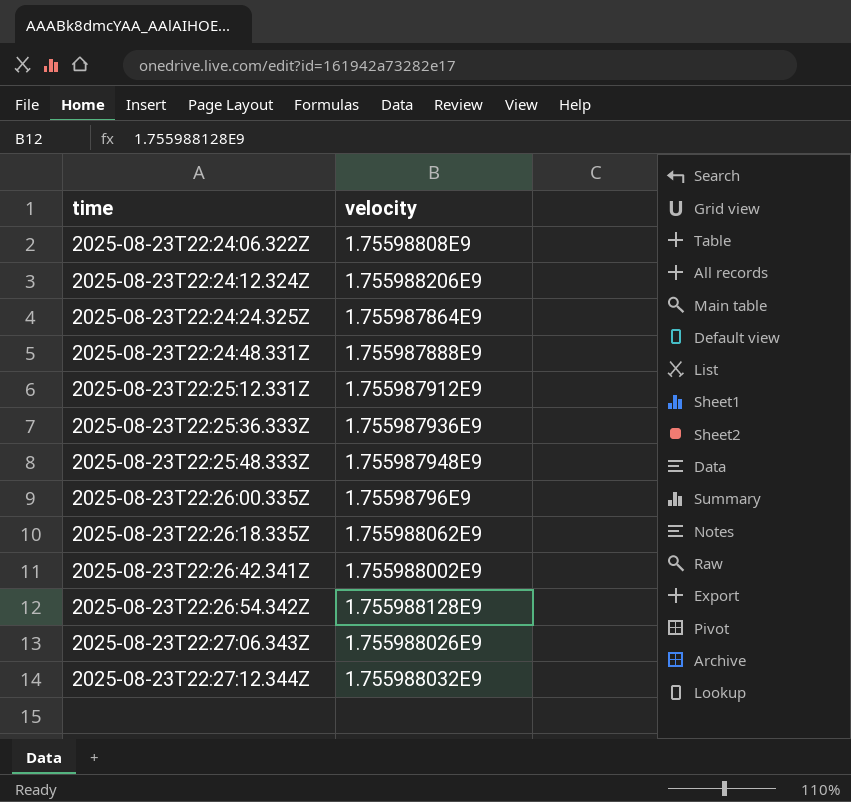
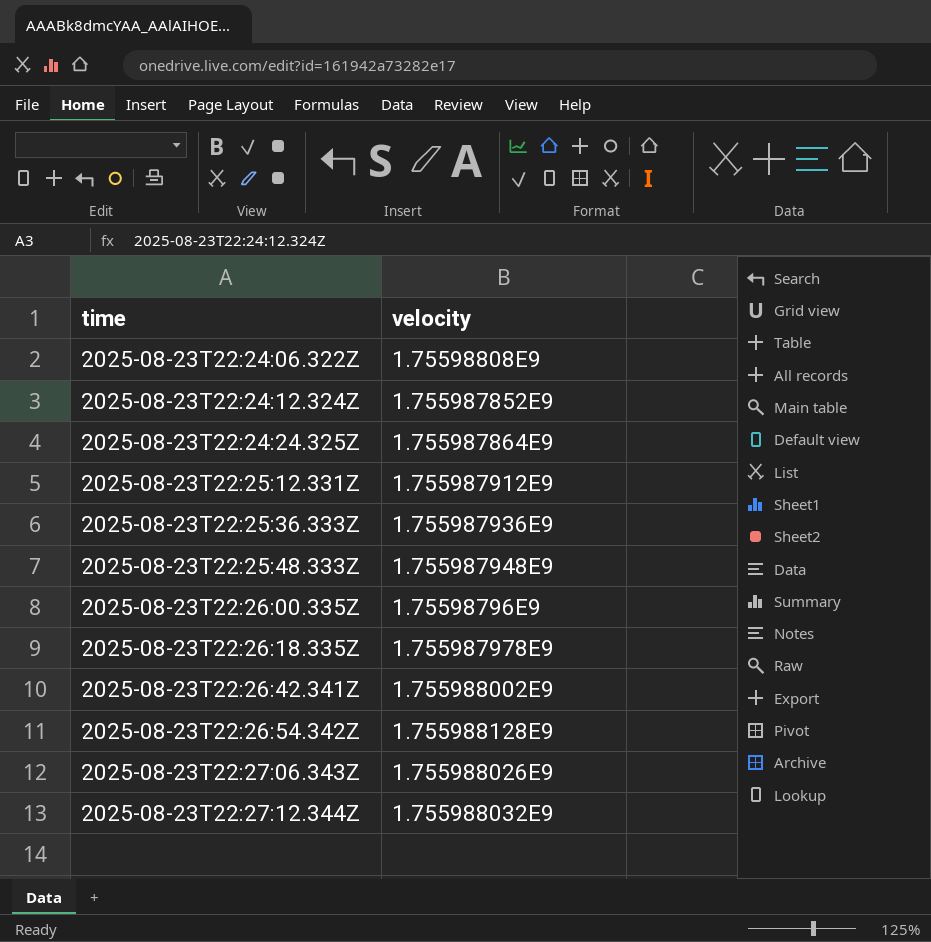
row 2025-08-23T22:24:48.331Z: 1.755987888E9 -> none
2025-08-23T22:24:12.324Z | velocity: 1.755988206E9 -> 1.755987852E9
2025-08-23T22:26:18.335Z | velocity: 1.755988062E9 -> 1.755987978E9

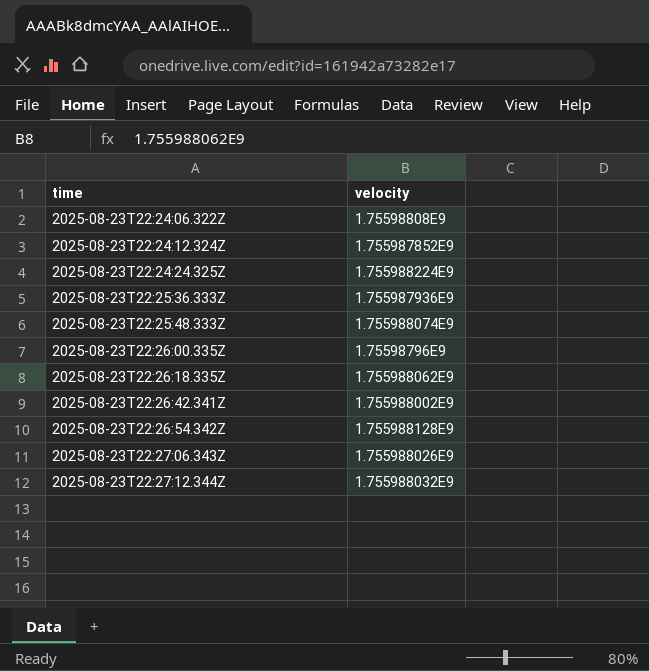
row 2025-08-23T22:25:12.331Z: 1.755987912E9 -> none
2025-08-23T22:24:24.325Z | velocity: 1.755987864E9 -> 1.755988224E9
2025-08-23T22:25:48.333Z | velocity: 1.755987948E9 -> 1.755988074E9
2025-08-23T22:26:18.335Z | velocity: 1.755987978E9 -> 1.755988062E9

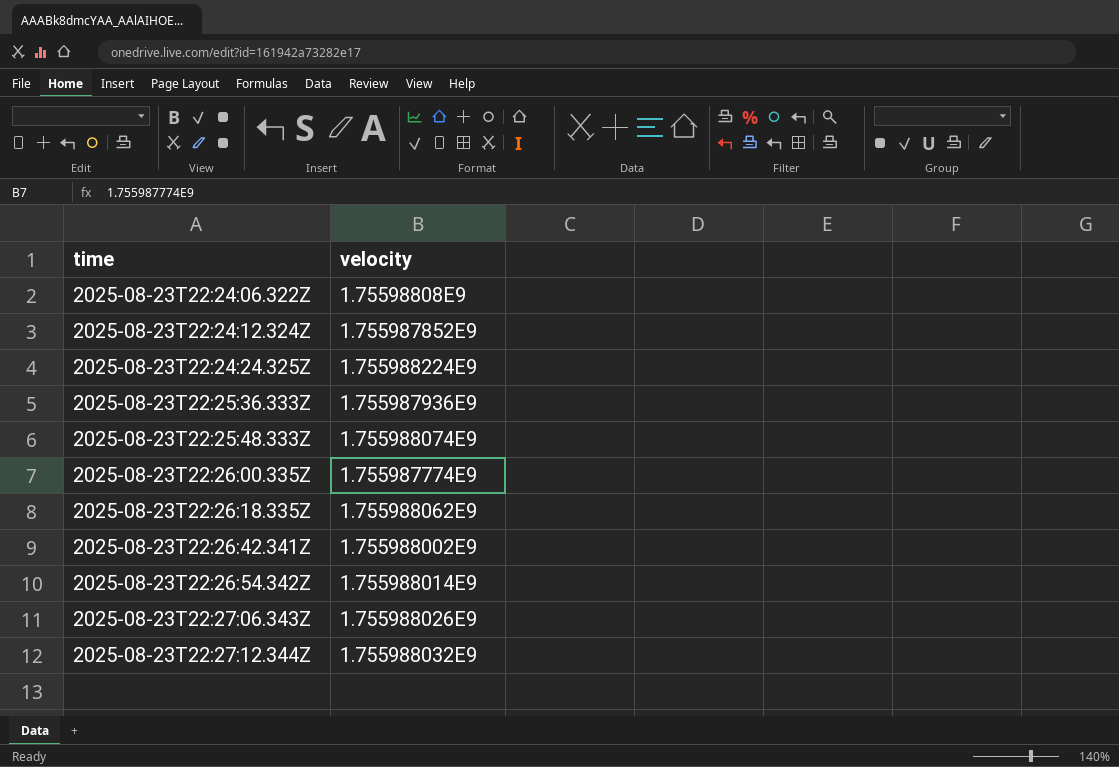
2025-08-23T22:26:00.335Z | velocity: 1.75598796E9 -> 1.755987774E9
2025-08-23T22:26:54.342Z | velocity: 1.755988128E9 -> 1.755988014E9

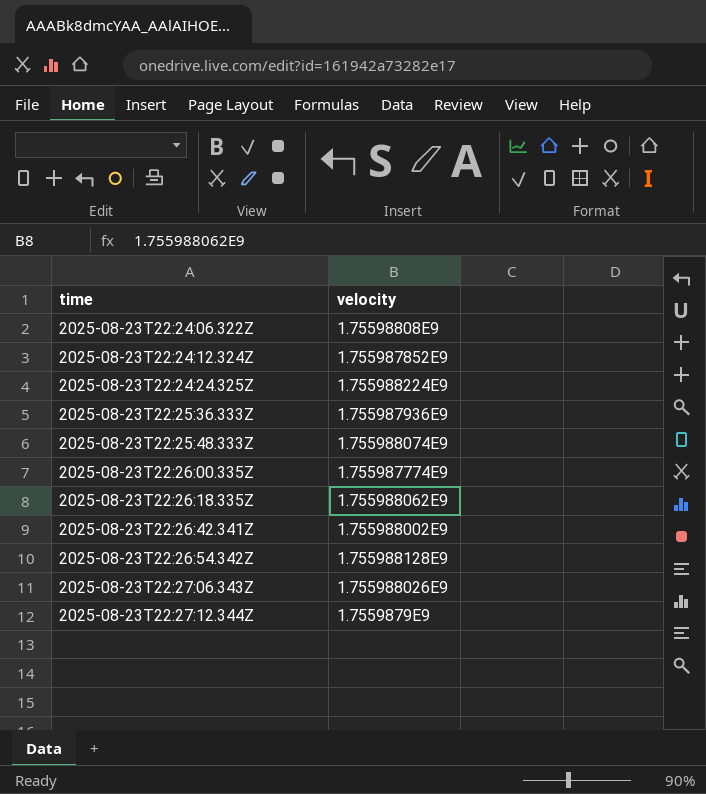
2025-08-23T22:26:54.342Z | velocity: 1.755988014E9 -> 1.755988128E9
2025-08-23T22:27:12.344Z | velocity: 1.755988032E9 -> 1.7559879E9

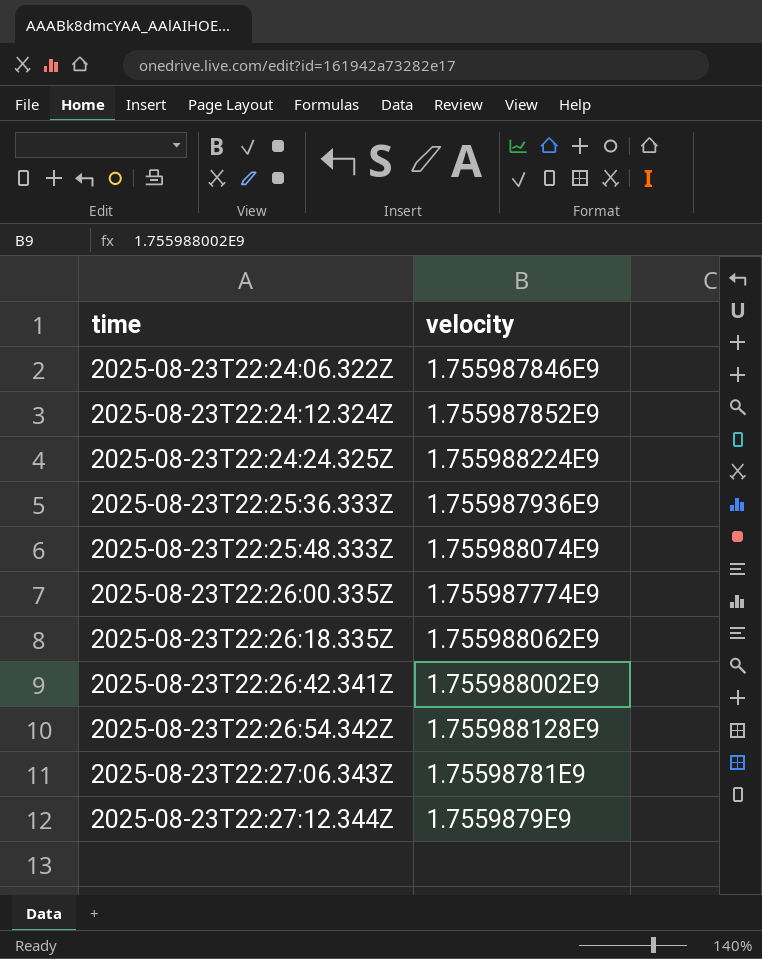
2025-08-23T22:24:06.322Z | velocity: 1.75598808E9 -> 1.755987846E9
2025-08-23T22:27:06.343Z | velocity: 1.755988026E9 -> 1.75598781E9

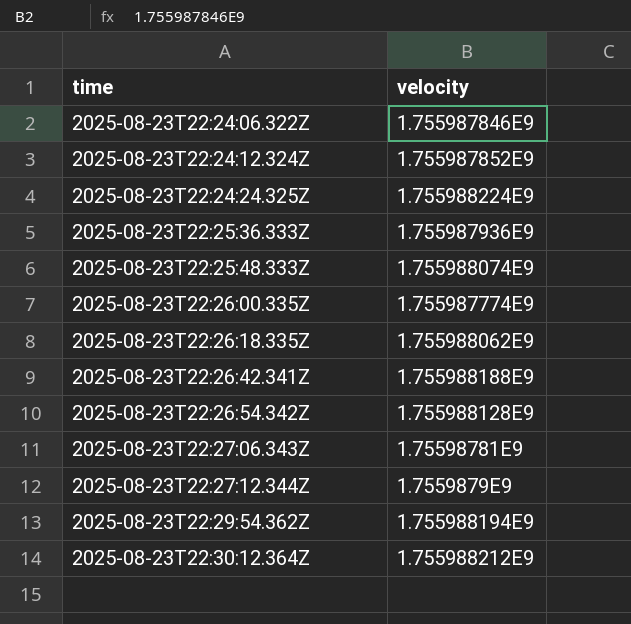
2025-08-23T22:26:42.341Z | velocity: 1.755988002E9 -> 1.755988188E9
row 2025-08-23T22:29:54.362Z: none -> 1.755988194E9
row 2025-08-23T22:30:12.364Z: none -> 1.755988212E9

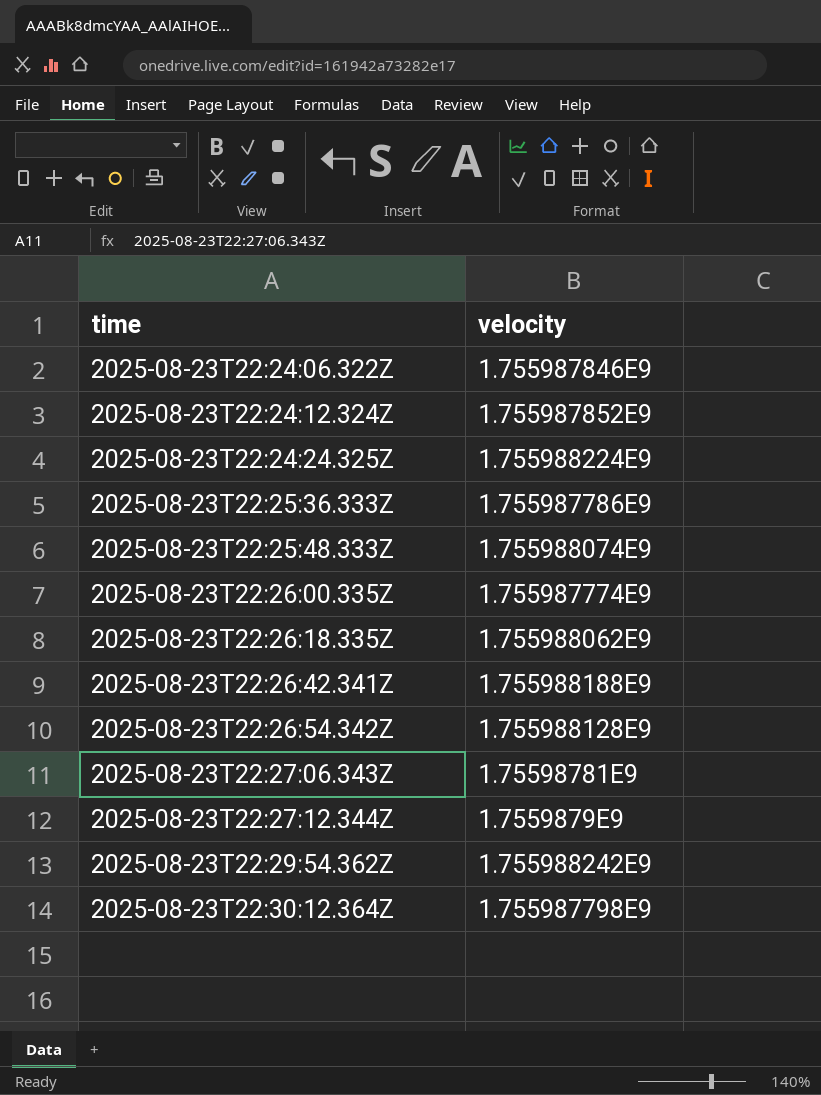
2025-08-23T22:25:36.333Z | velocity: 1.755987936E9 -> 1.755987786E9
2025-08-23T22:29:54.362Z | velocity: 1.755988194E9 -> 1.755988242E9
2025-08-23T22:30:12.364Z | velocity: 1.755988212E9 -> 1.755987798E9

